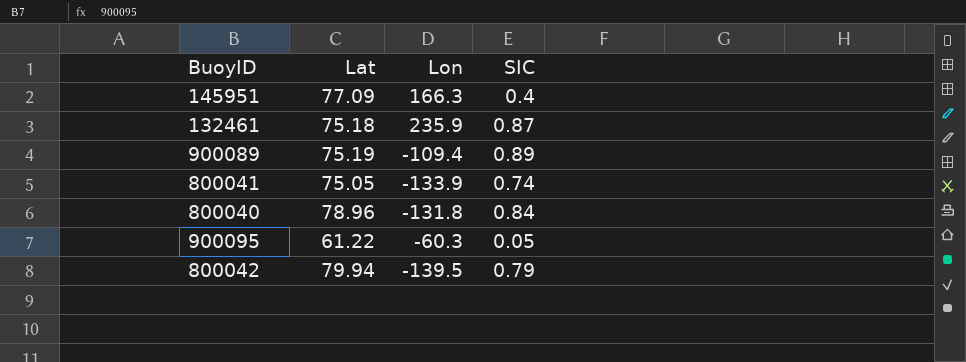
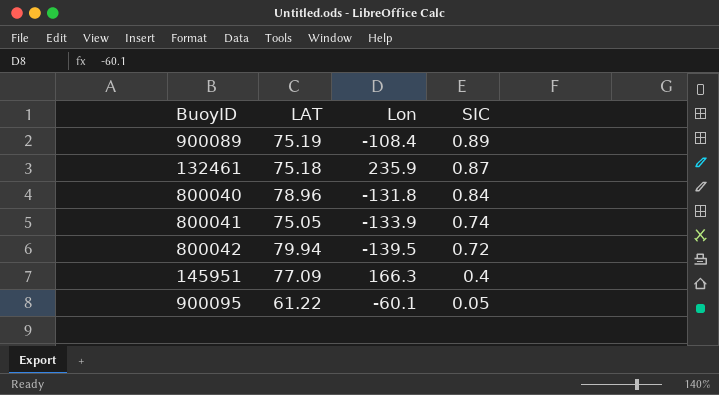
row order: none -> SIC descending
column name: Lat -> LAT
900089 | Lon: -109.4 -> -108.4
800042 | SIC: 0.79 -> 0.72
900095 | Lon: -60.3 -> -60.1

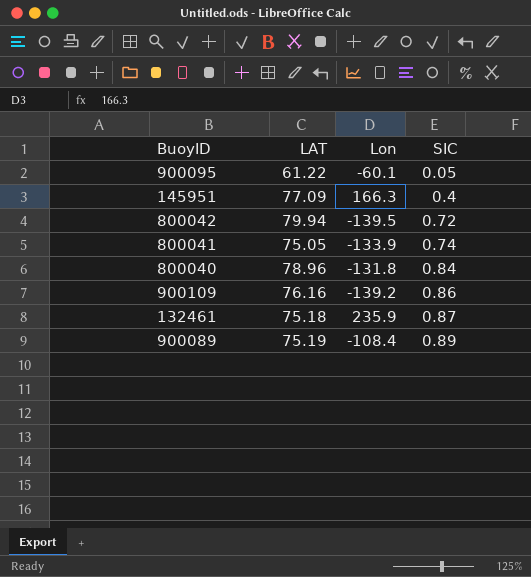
row order: SIC descending -> SIC ascending
row 900109: none -> 76.16 | -139.2 | 0.86

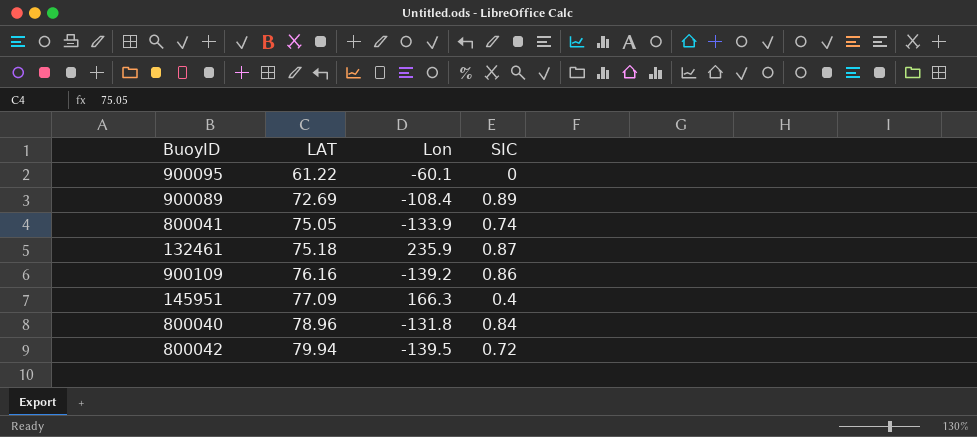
row order: SIC ascending -> LAT ascending
900095 | SIC: 0.05 -> 0
900089 | LAT: 75.19 -> 72.69

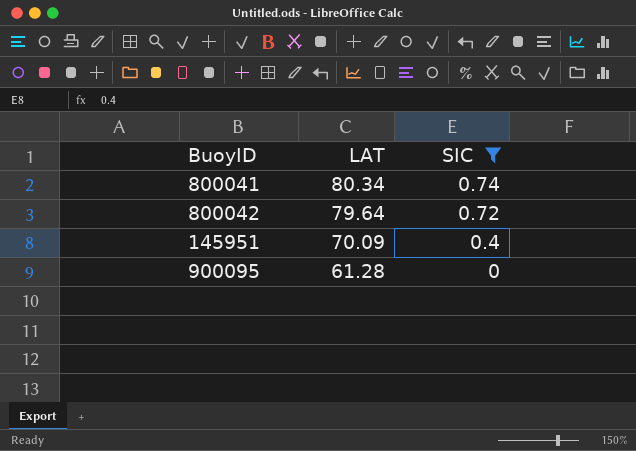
filter: none -> SIC <= 0.74
row order: LAT ascending -> LAT descending
column Lon | position: 3 -> none
800041 | LAT: 75.05 -> 80.34
800042 | LAT: 79.94 -> 79.64
145951 | LAT: 77.09 -> 70.09
900095 | LAT: 61.22 -> 61.28

